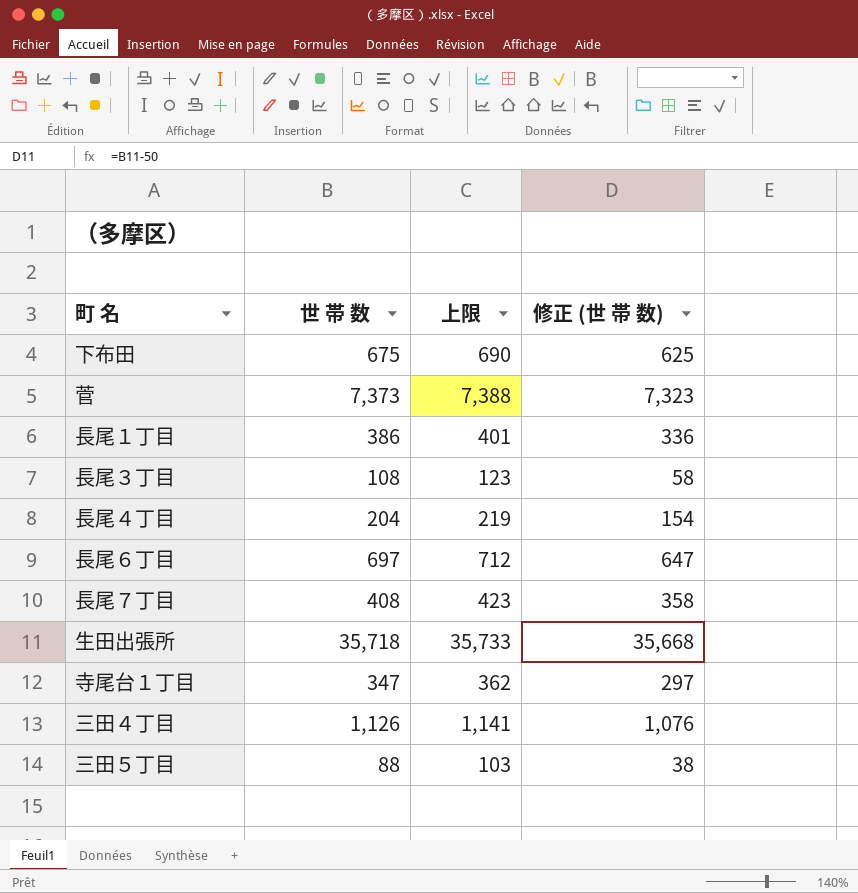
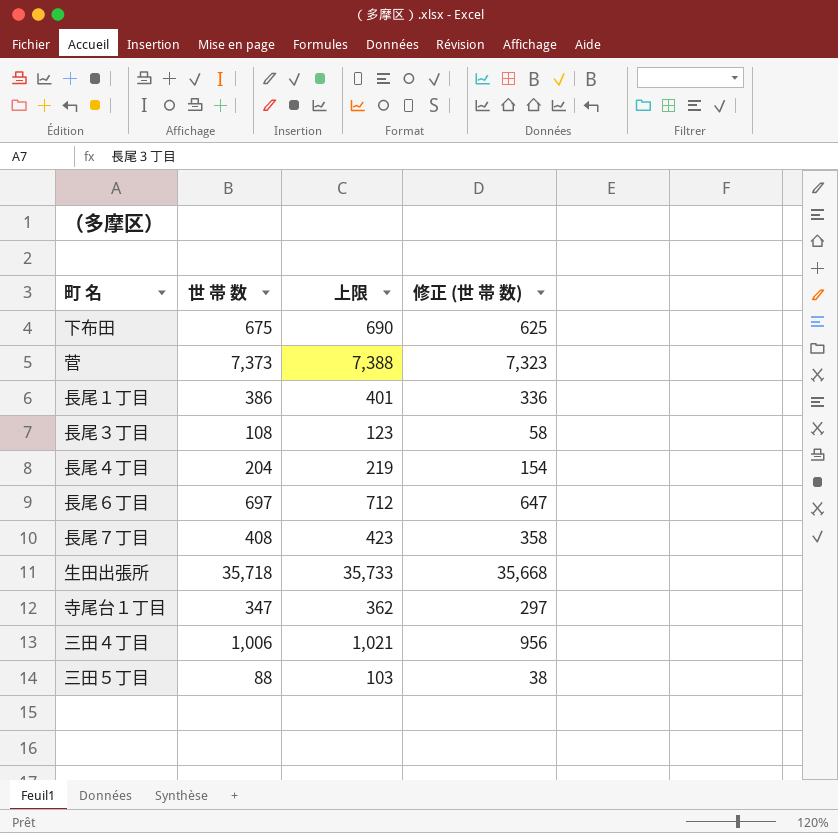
三田４丁目 | 世 帯 数: 1,126 -> 1,006
三田４丁目 | 上限: 1,141 -> 1,021
三田４丁目 | 修正 (世 帯 数): 1,076 -> 956

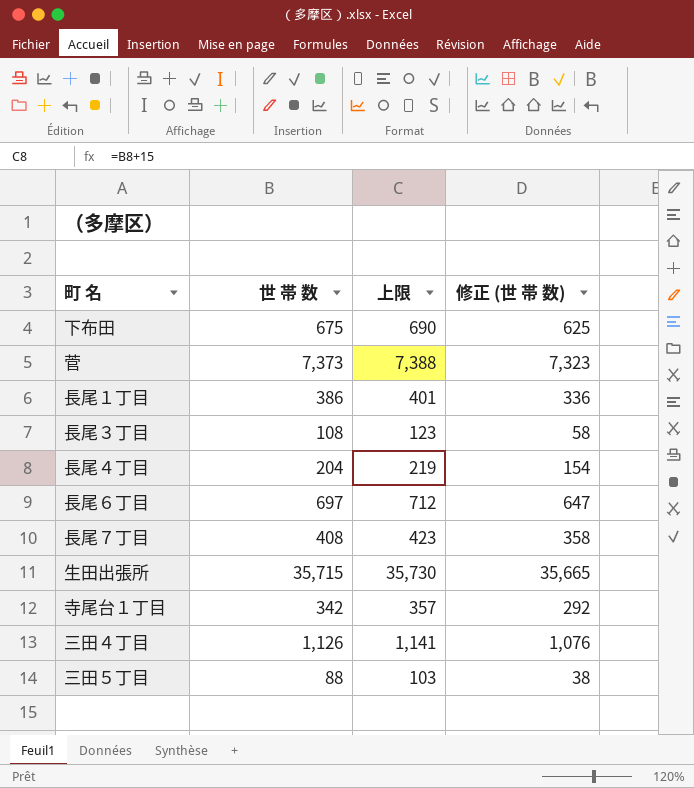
生田出張所 | 世 帯 数: 35,718 -> 35,715
生田出張所 | 上限: 35,733 -> 35,730
生田出張所 | 修正 (世 帯 数): 35,668 -> 35,665
寺尾台１丁目 | 世 帯 数: 347 -> 342
寺尾台１丁目 | 上限: 362 -> 357
寺尾台１丁目 | 修正 (世 帯 数): 297 -> 292
三田４丁目 | 世 帯 数: 1,006 -> 1,126
三田４丁目 | 上限: 1,021 -> 1,141
三田４丁目 | 修正 (世 帯 数): 956 -> 1,076

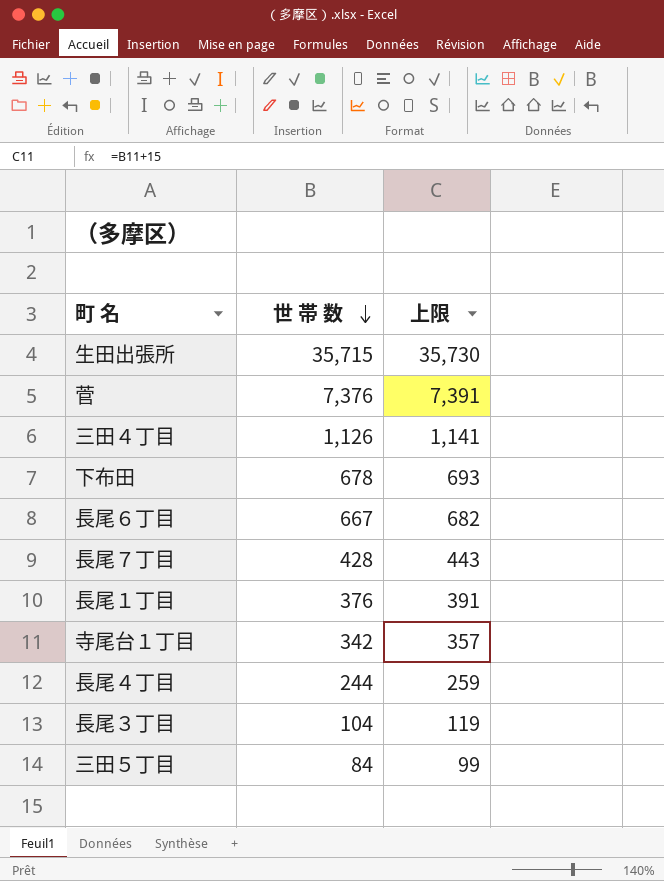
row order: none -> 世 帯 数 descending
column 修正 (世 帯 数) | formula: [世 帯 数] - 50 -> none
菅 | 世 帯 数: 7,373 -> 7,376
菅 | 上限: 7,388 -> 7,391
下布田 | 世 帯 数: 675 -> 678
下布田 | 上限: 690 -> 693
長尾６丁目 | 世 帯 数: 697 -> 667
長尾６丁目 | 上限: 712 -> 682
長尾７丁目 | 世 帯 数: 408 -> 428
長尾７丁目 | 上限: 423 -> 443
長尾１丁目 | 世 帯 数: 386 -> 376
長尾１丁目 | 上限: 401 -> 391
長尾４丁目 | 世 帯 数: 204 -> 244
長尾４丁目 | 上限: 219 -> 259
長尾３丁目 | 世 帯 数: 108 -> 104
長尾３丁目 | 上限: 123 -> 119
三田５丁目 | 世 帯 数: 88 -> 84
三田５丁目 | 上限: 103 -> 99

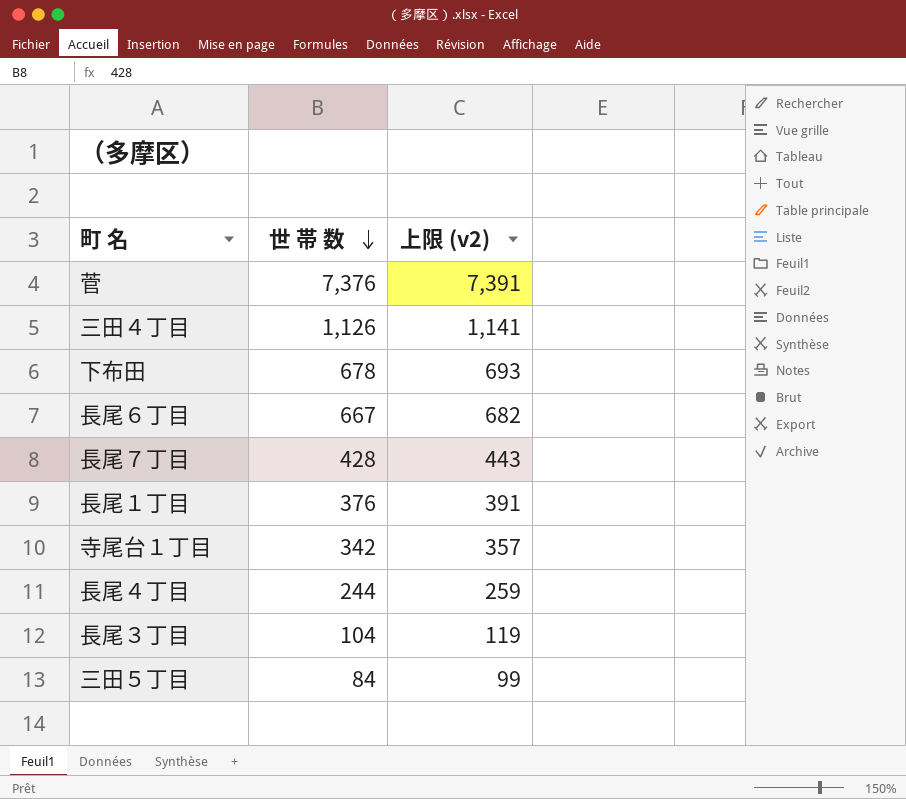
column name: 上限 -> 上限 (v2)
row 生田出張所: 35,715 | 35,730 -> none

